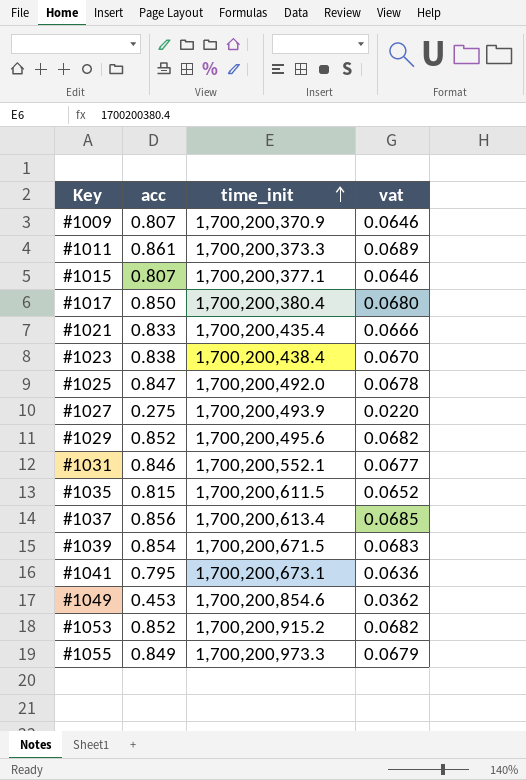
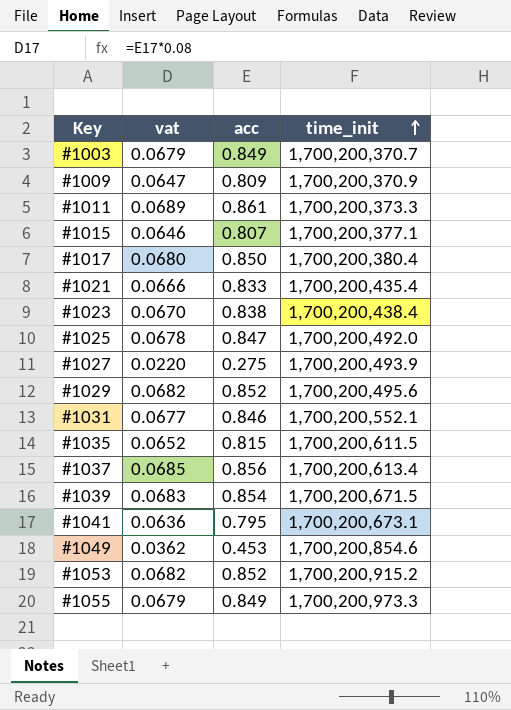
column vat | position: 4 -> 2
row #1003: none -> 0.0679 | 0.849 | 1,700,200,370.7
#1009 | vat: 0.0646 -> 0.0647
#1009 | acc: 0.807 -> 0.809

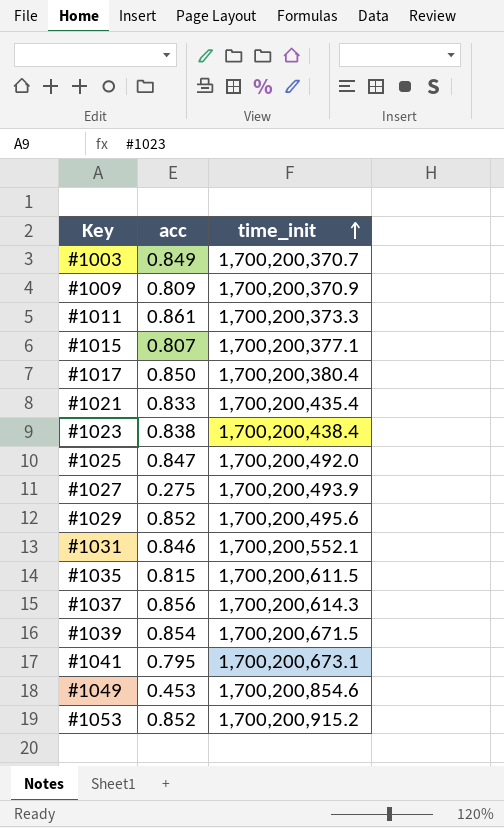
column vat | formula: [acc] * 0.08 -> none
row #1055: 0.0679 | 0.849 | 1,700,200,973.3 -> none
#1037 | time_init: 1,700,200,613.4 -> 1,700,200,614.3

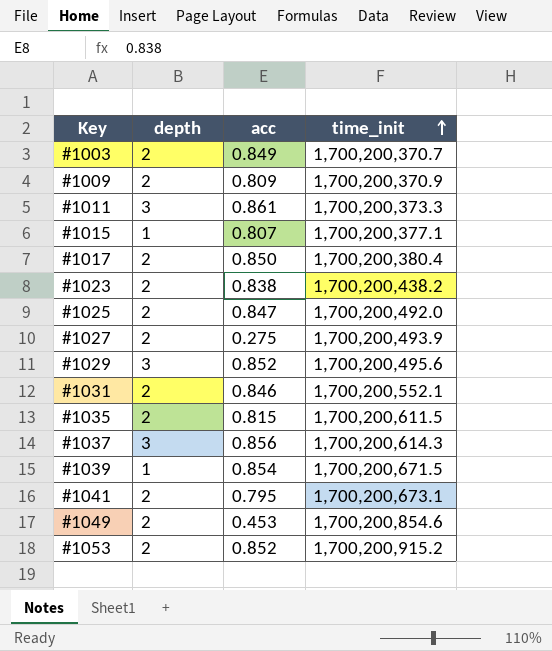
column depth | position: none -> 2
row #1021: 0.833 | 1,700,200,435.4 -> none
#1023 | time_init: 1,700,200,438.4 -> 1,700,200,438.2

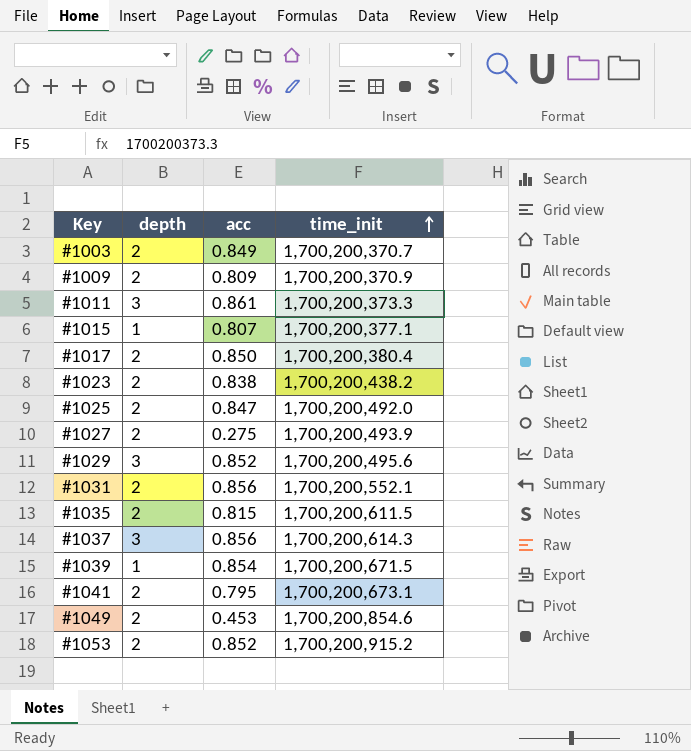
#1031 | acc: 0.846 -> 0.856

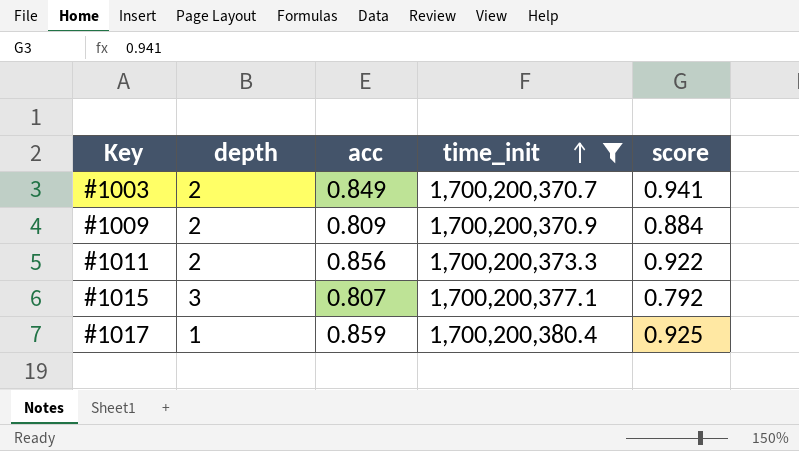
filter: none -> time_init <= 1,700,200,380.4
column score | position: none -> 5
#1011 | depth: 3 -> 2
#1011 | acc: 0.861 -> 0.856
#1015 | depth: 1 -> 3
#1017 | depth: 2 -> 1
#1017 | acc: 0.850 -> 0.859

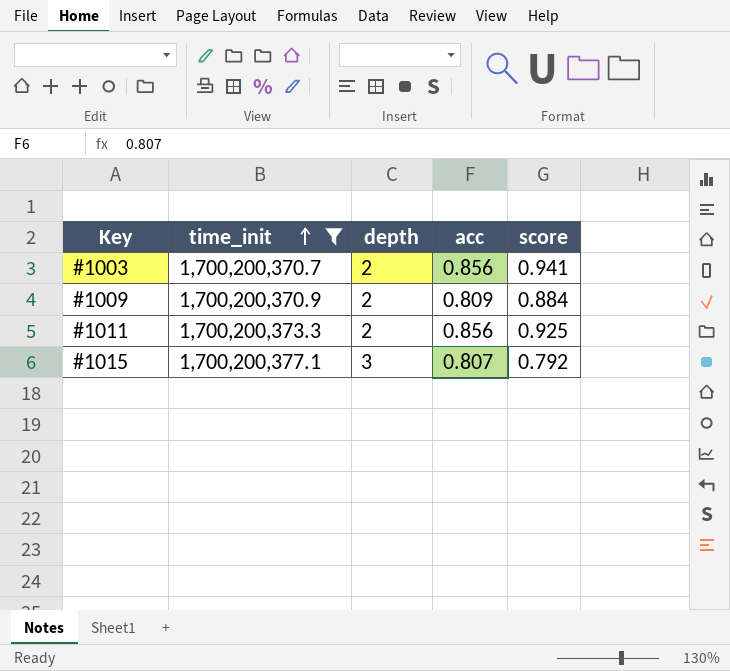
column time_init | position: 4 -> 2
row #1017: 1 | 0.859 | 1,700,200,380.4 | 0.925 -> none
#1003 | acc: 0.849 -> 0.856
#1011 | score: 0.922 -> 0.925

